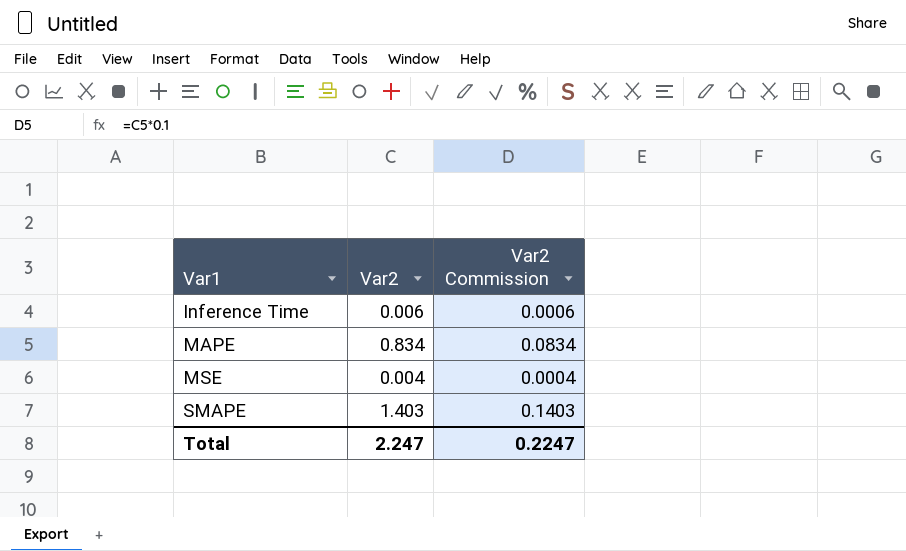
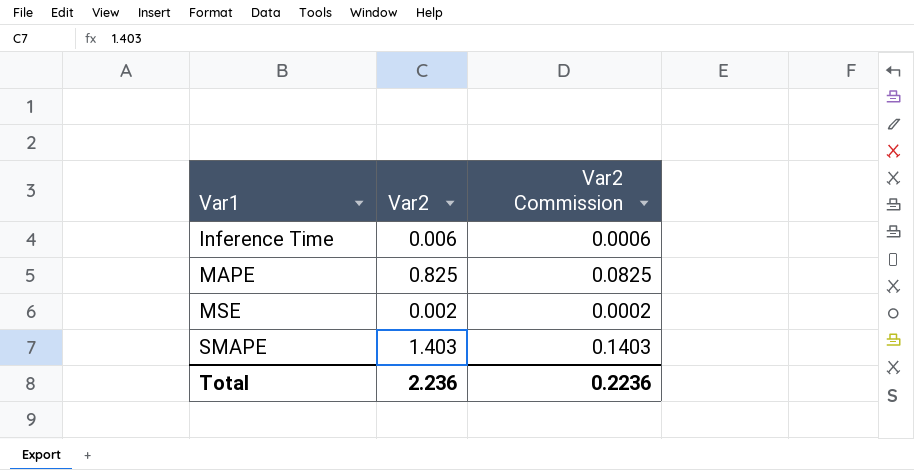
MAPE | Var2: 0.834 -> 0.825
MAPE | Var2 Commission: 0.0834 -> 0.0825
MSE | Var2: 0.004 -> 0.002
MSE | Var2 Commission: 0.0004 -> 0.0002
Total | Var2: 2.247 -> 2.236
Total | Var2 Commission: 0.2247 -> 0.2236

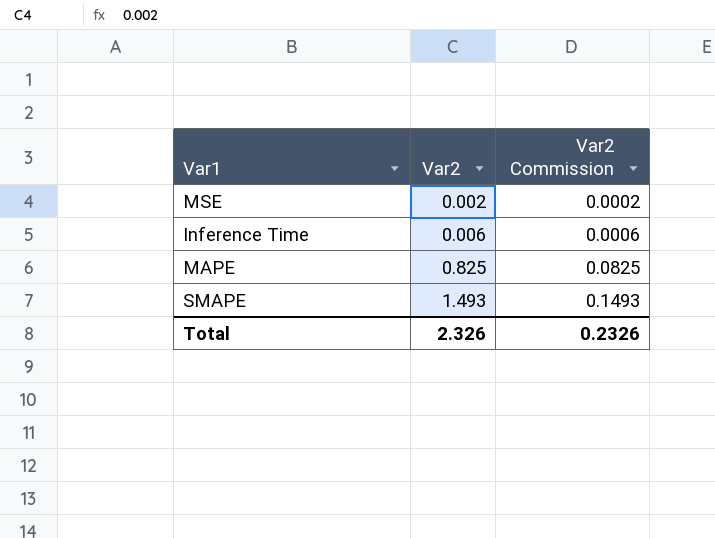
row order: Var1 ascending -> Var2 ascending
SMAPE | Var2: 1.403 -> 1.493
SMAPE | Var2 Commission: 0.1403 -> 0.1493
Total | Var2: 2.236 -> 2.326
Total | Var2 Commission: 0.2236 -> 0.2326

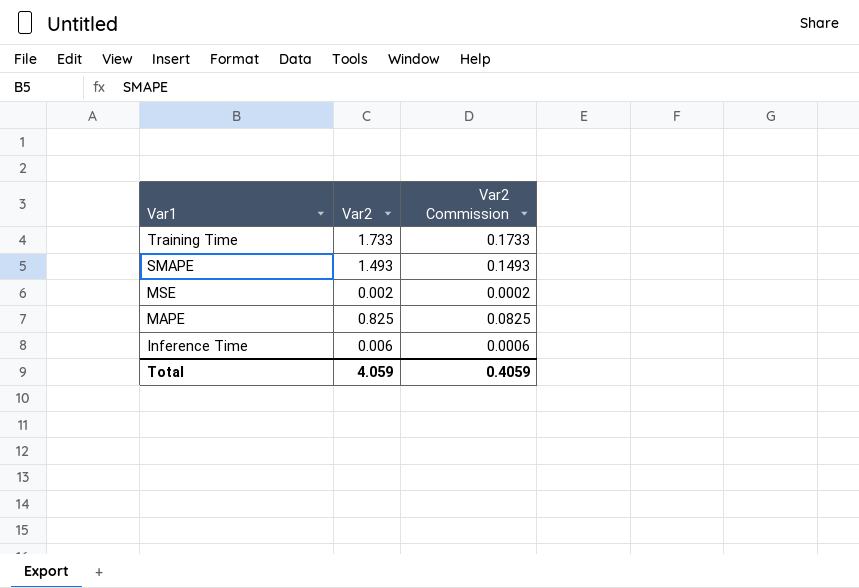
row order: Var2 ascending -> Var1 descending
row Training Time: none -> 1.733 | 0.1733
Total | Var2: 2.326 -> 4.059
Total | Var2 Commission: 0.2326 -> 0.4059

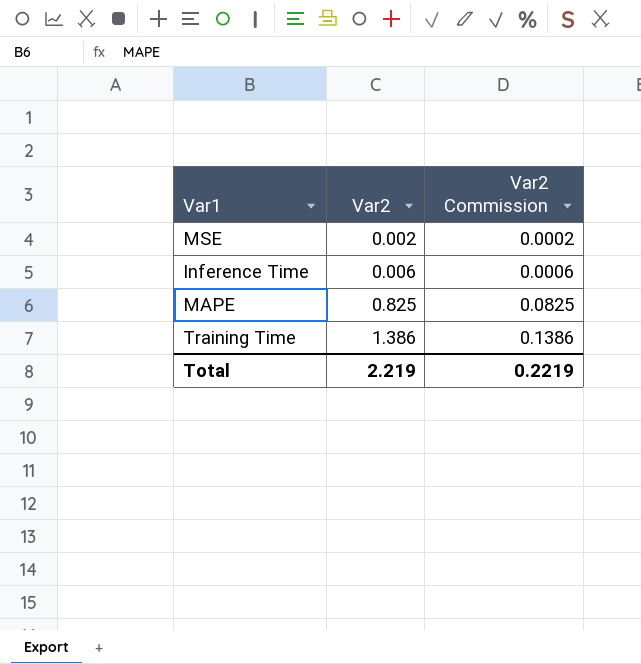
row order: Var1 descending -> Var2 ascending
row SMAPE: 1.493 | 0.1493 -> none
Training Time | Var2: 1.733 -> 1.386
Training Time | Var2 Commission: 0.1733 -> 0.1386
Total | Var2: 4.059 -> 2.219
Total | Var2 Commission: 0.4059 -> 0.2219

